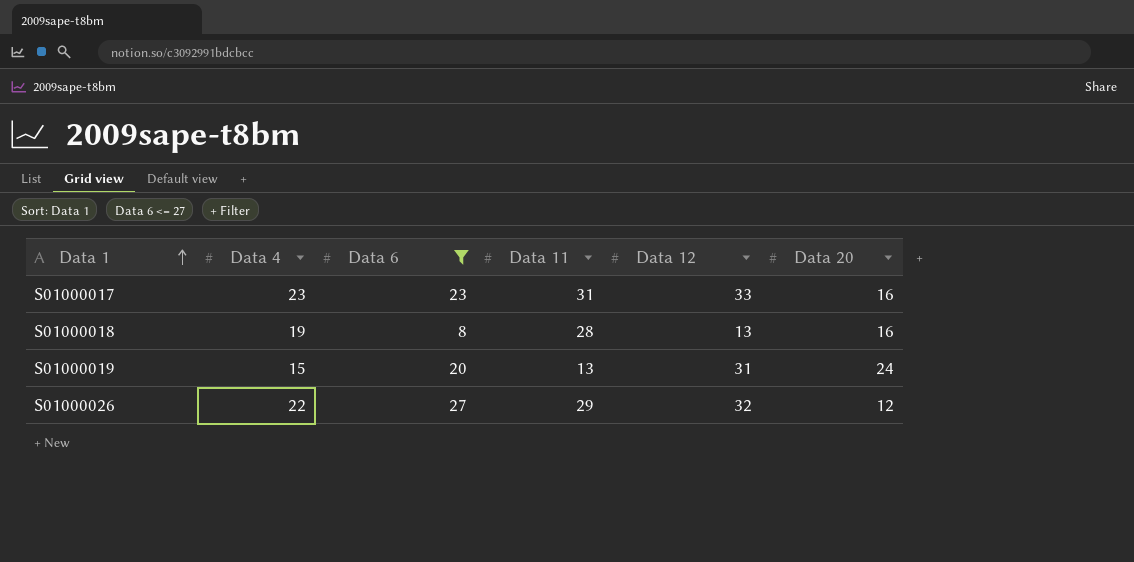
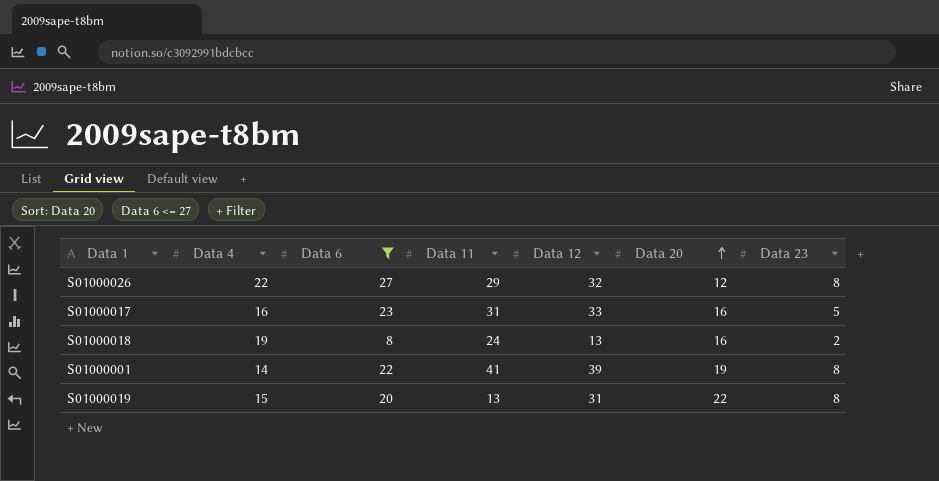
row order: Data 1 ascending -> Data 20 ascending
column Data 23 | position: none -> 7
S01000017 | Data 4: 23 -> 16
S01000018 | Data 11: 28 -> 24
row S01000001: none -> 14 | 22 | 41 | 39 | 19 | 8
S01000019 | Data 20: 24 -> 22

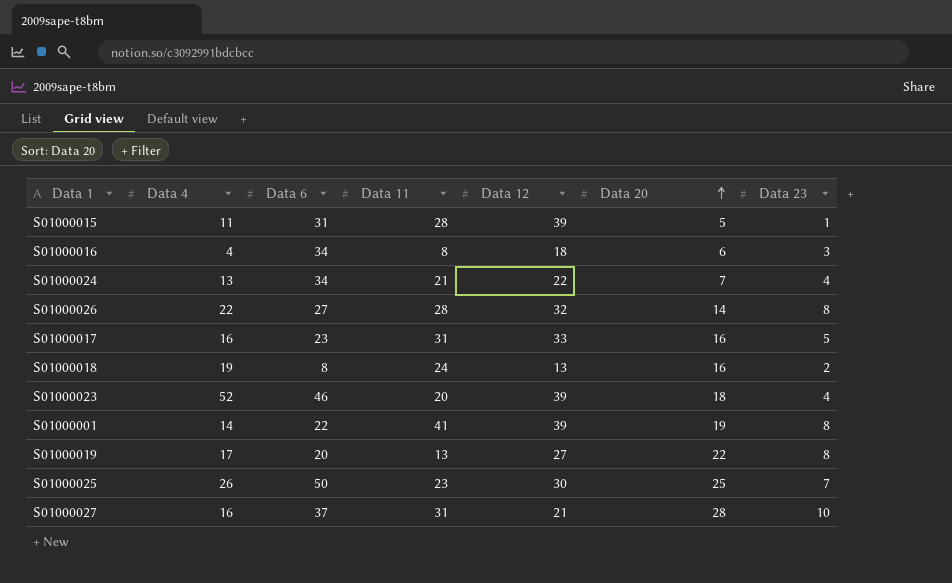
filter: Data 6 <= 27 -> none
S01000026 | Data 11: 29 -> 28
S01000026 | Data 20: 12 -> 14
S01000019 | Data 4: 15 -> 17
S01000019 | Data 12: 31 -> 27

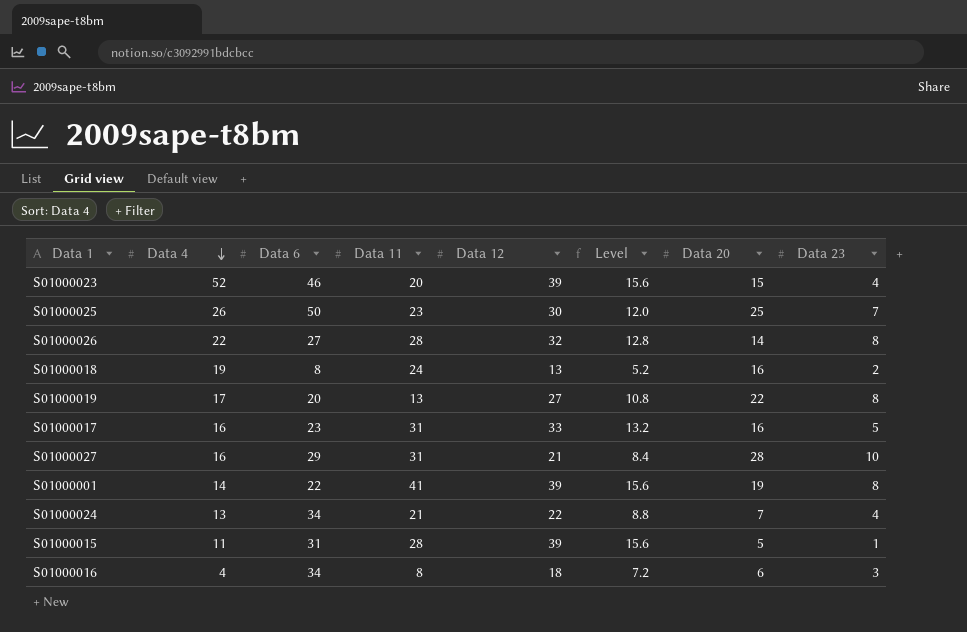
row order: Data 20 ascending -> Data 4 descending
column Level | formula: none -> [Data 12] * 0.4
S01000023 | Data 20: 18 -> 15
S01000027 | Data 6: 37 -> 29

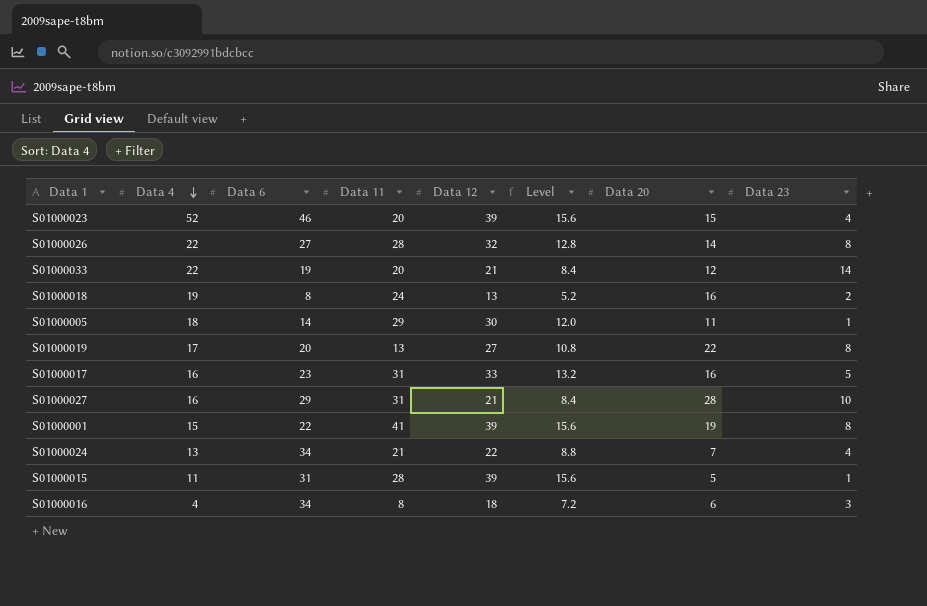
row S01000025: 26 | 50 | 23 | 30 | 12.0 | 25 | 7 -> none
row S01000033: none -> 22 | 19 | 20 | 21 | 8.4 | 12 | 14
row S01000005: none -> 18 | 14 | 29 | 30 | 12.0 | 11 | 1
S01000001 | Data 4: 14 -> 15

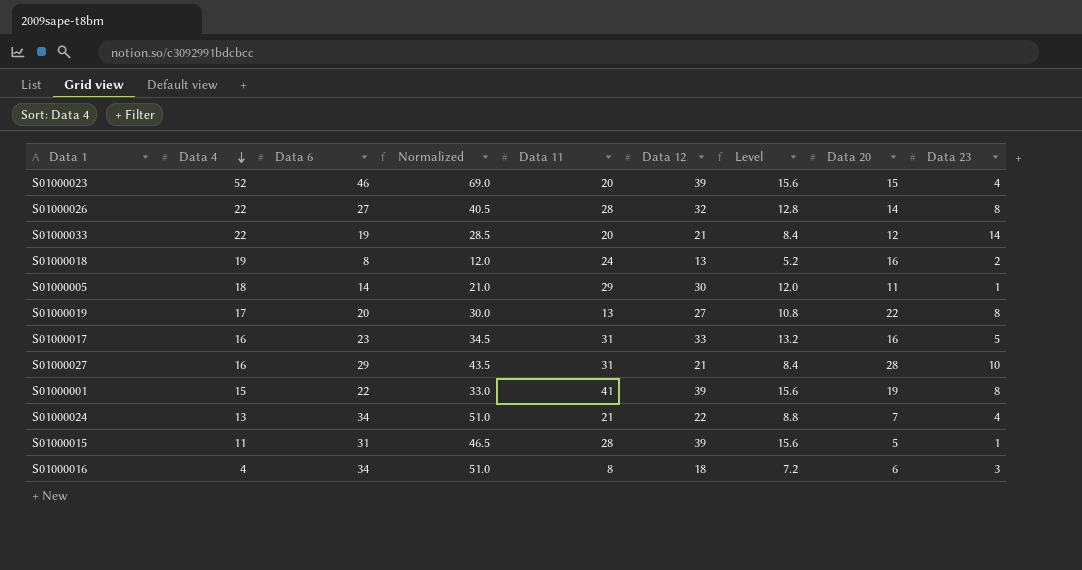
column Normalized | formula: none -> [Data 6] * 1.5

